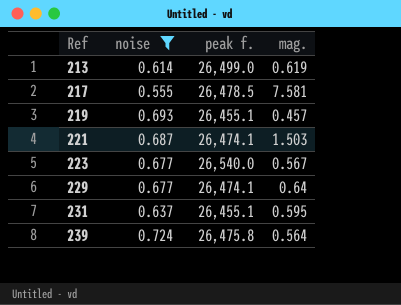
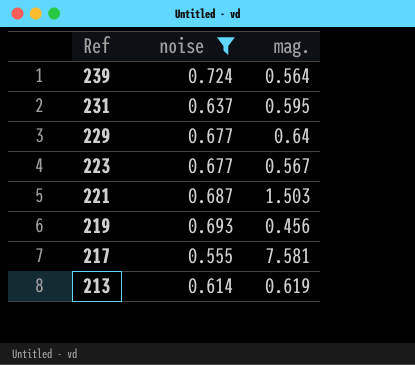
row order: Ref ascending -> Ref descending
column peak f. | position: 3 -> none
219 | mag.: 0.457 -> 0.456

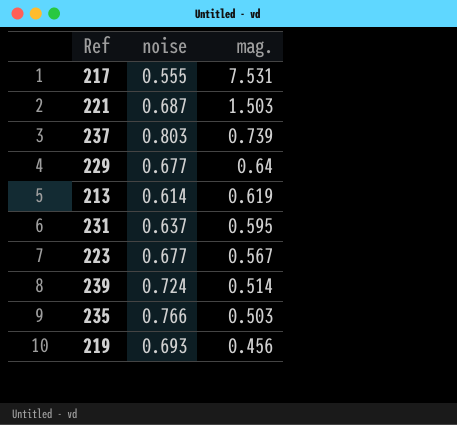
filter: noise <= 0.724 -> none
row order: Ref descending -> mag. descending
217 | mag.: 7.581 -> 7.531
239 | mag.: 0.564 -> 0.514

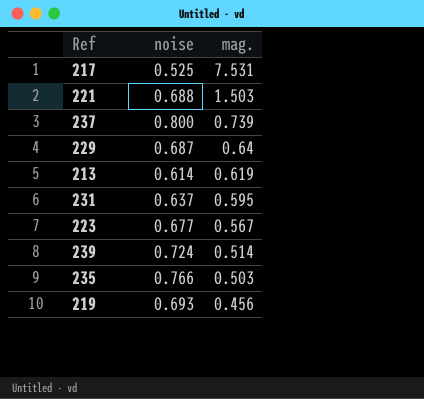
217 | noise: 0.555 -> 0.525
221 | noise: 0.687 -> 0.688
237 | noise: 0.803 -> 0.800
229 | noise: 0.677 -> 0.687

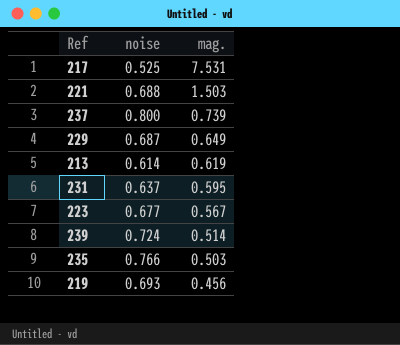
229 | mag.: 0.64 -> 0.649

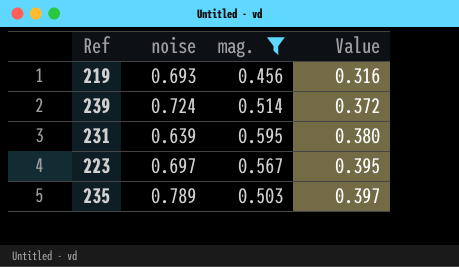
filter: none -> mag. <= 0.595
row order: mag. descending -> Value ascending
column Value | formula: none -> [noise] * [mag.]
231 | noise: 0.637 -> 0.639
223 | noise: 0.677 -> 0.697
235 | noise: 0.766 -> 0.789

